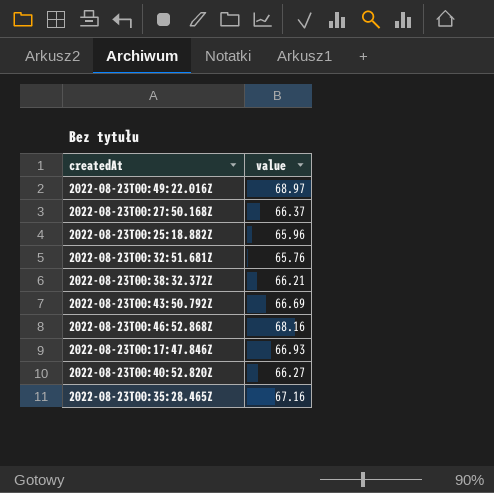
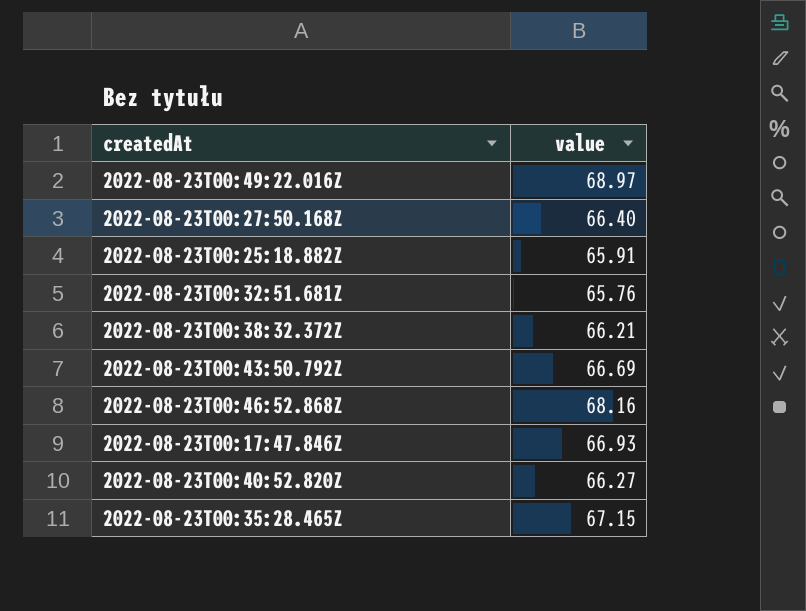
2022-08-23T00:27:50.168Z | value: 66.37 -> 66.40
2022-08-23T00:25:18.882Z | value: 65.96 -> 65.91
2022-08-23T00:35:28.465Z | value: 67.16 -> 67.15

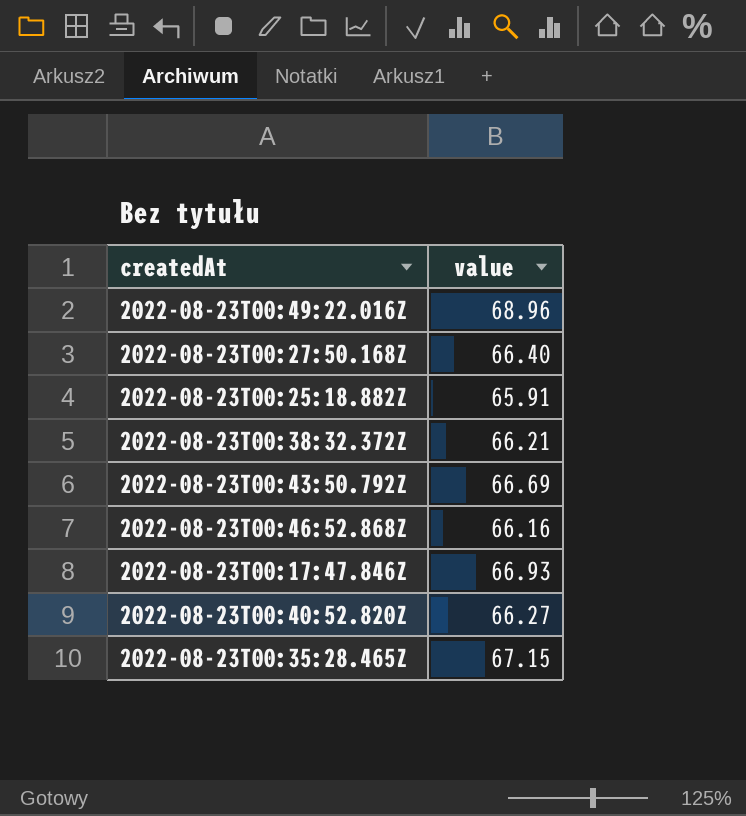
row 2022-08-23T00:32:51.681Z: 65.76 -> none
2022-08-23T00:49:22.016Z | value: 68.97 -> 68.96
2022-08-23T00:46:52.868Z | value: 68.16 -> 66.16

